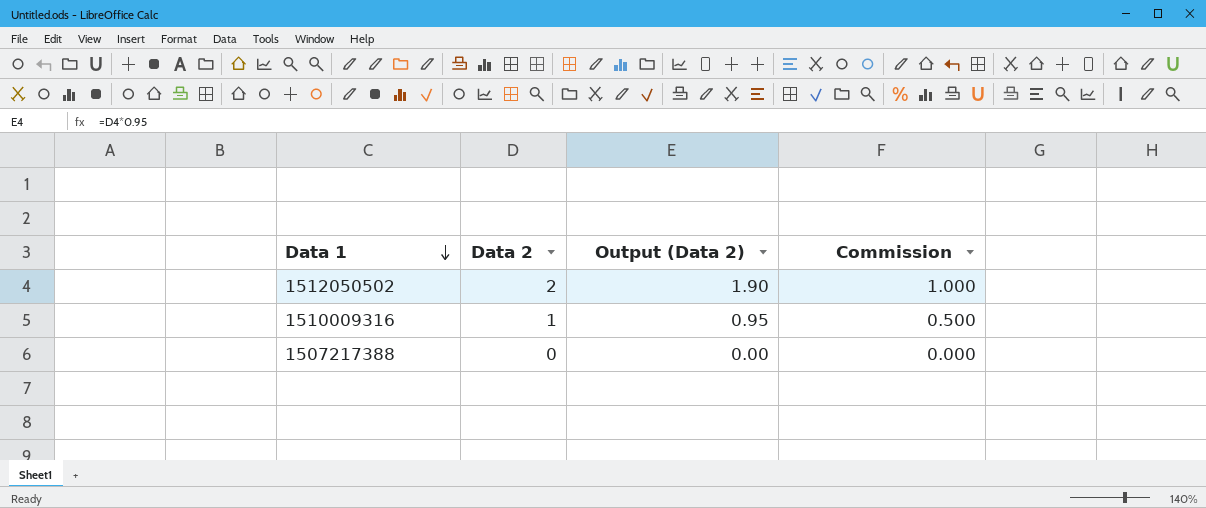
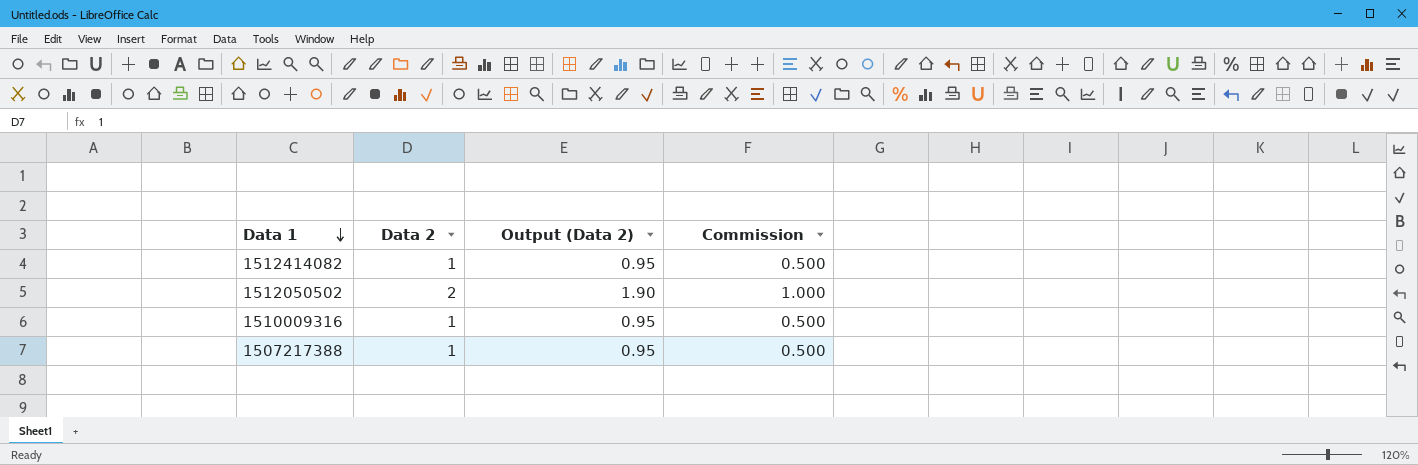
row 1512414082: none -> 1 | 0.95 | 0.500
1507217388 | Data 2: 0 -> 1
1507217388 | Output (Data 2): 0.00 -> 0.95
1507217388 | Commission: 0.000 -> 0.500

